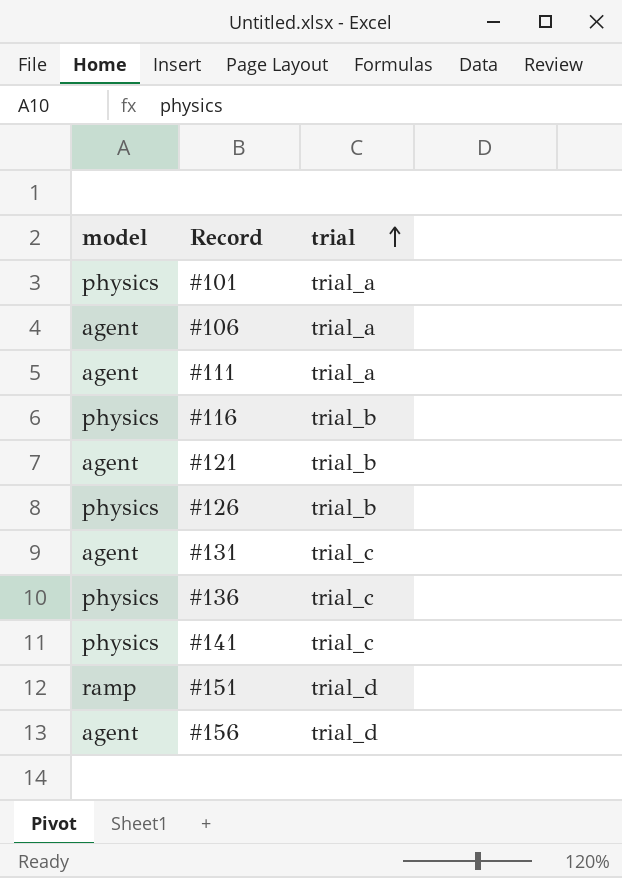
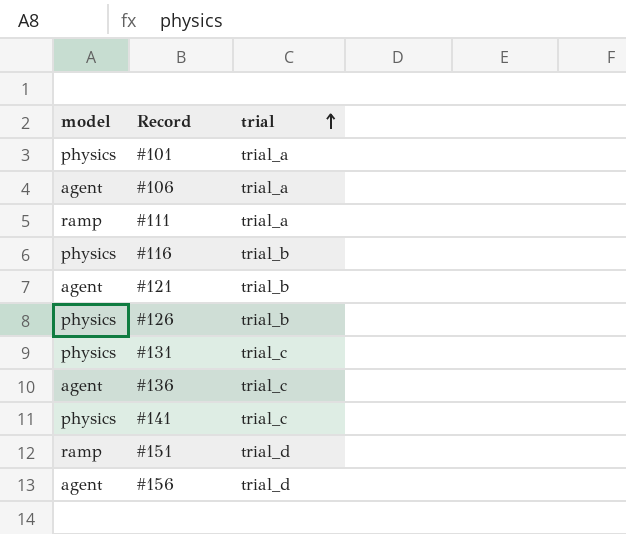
#111 | model: agent -> ramp
#131 | model: agent -> physics
#136 | model: physics -> agent

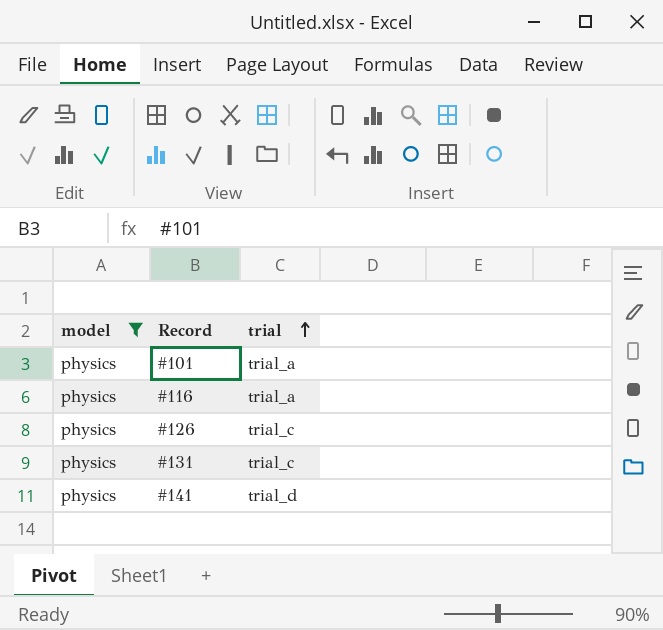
filter: none -> model = physics
#116 | trial: trial_b -> trial_a
#126 | trial: trial_b -> trial_c
#141 | trial: trial_c -> trial_d

